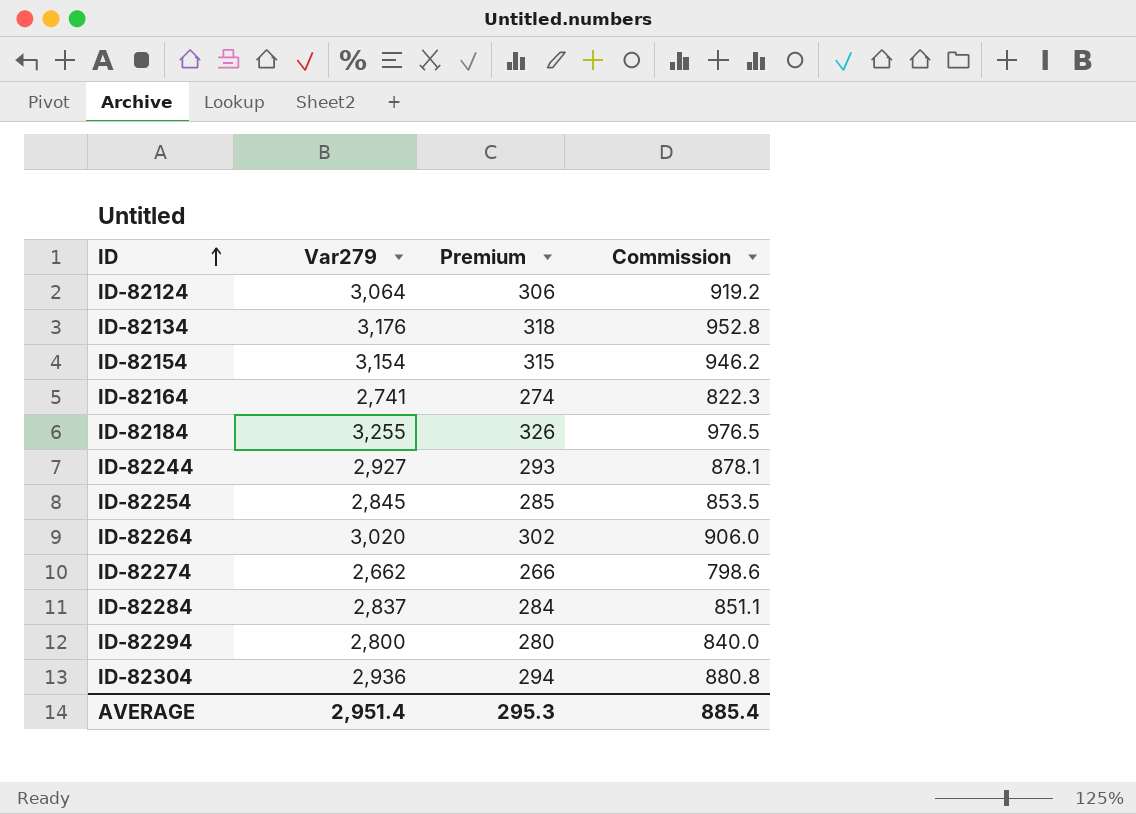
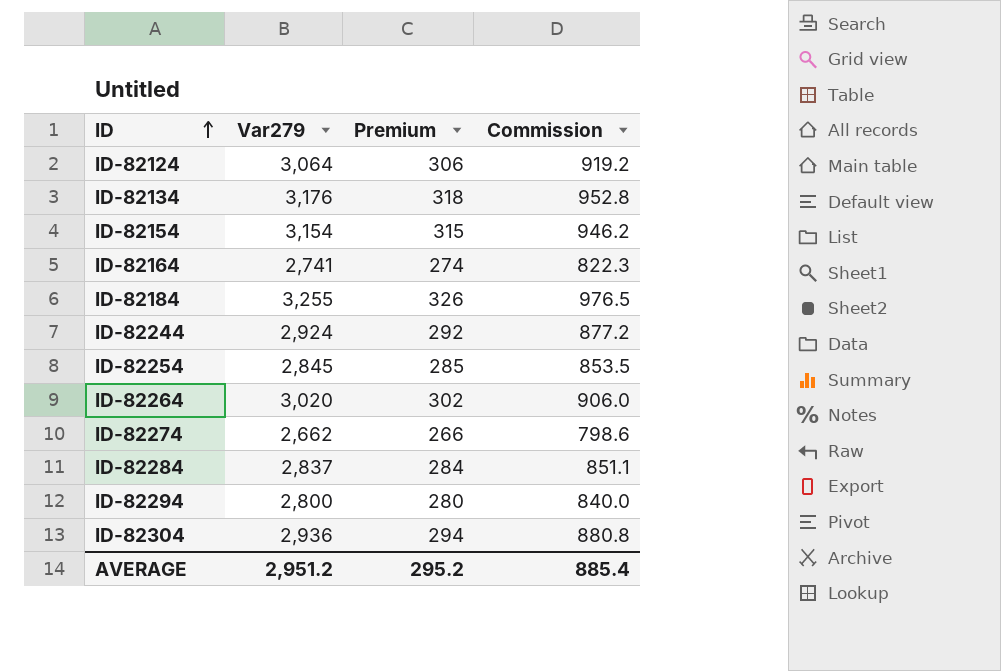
ID-82244 | Var279: 2,927 -> 2,924
ID-82244 | Premium: 293 -> 292
ID-82244 | Commission: 878.1 -> 877.2
AVERAGE | Var279: 2,951.4 -> 2,951.2
AVERAGE | Premium: 295.3 -> 295.2

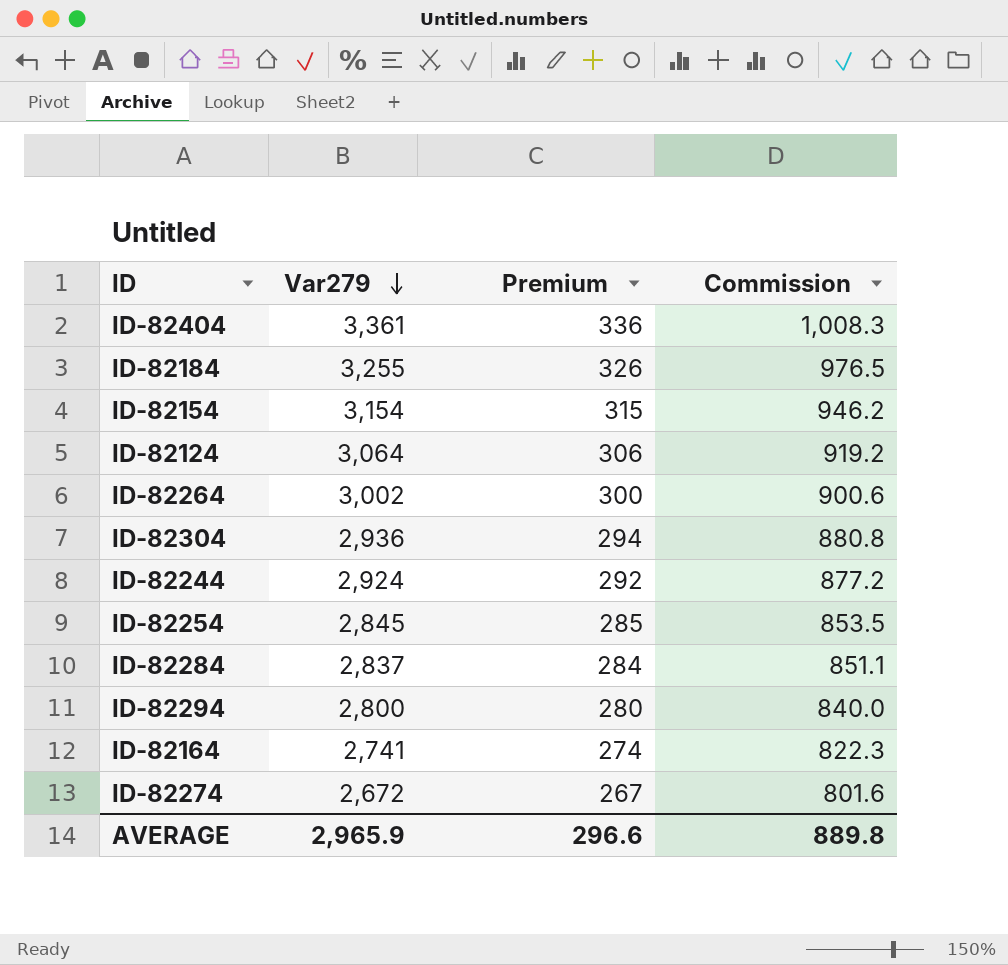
row order: ID ascending -> Var279 descending
row ID-82134: 3,176 | 318 | 952.8 -> none
row ID-82404: none -> 3,361 | 336 | 1,008.3
ID-82264 | Var279: 3,020 -> 3,002
ID-82264 | Premium: 302 -> 300
ID-82264 | Commission: 906.0 -> 900.6
ID-82274 | Var279: 2,662 -> 2,672
ID-82274 | Premium: 266 -> 267
ID-82274 | Commission: 798.6 -> 801.6
AVERAGE | Var279: 2,951.2 -> 2,965.9
AVERAGE | Premium: 295.2 -> 296.6
AVERAGE | Commission: 885.4 -> 889.8

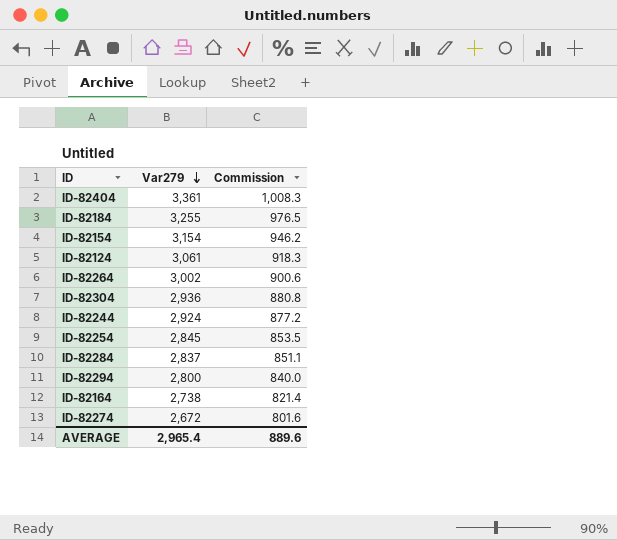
column Premium | formula: [Var279] * 0.1 -> none
ID-82124 | Var279: 3,064 -> 3,061
ID-82124 | Commission: 919.2 -> 918.3
ID-82164 | Var279: 2,741 -> 2,738
ID-82164 | Commission: 822.3 -> 821.4
AVERAGE | Var279: 2,965.9 -> 2,965.4
AVERAGE | Commission: 889.8 -> 889.6

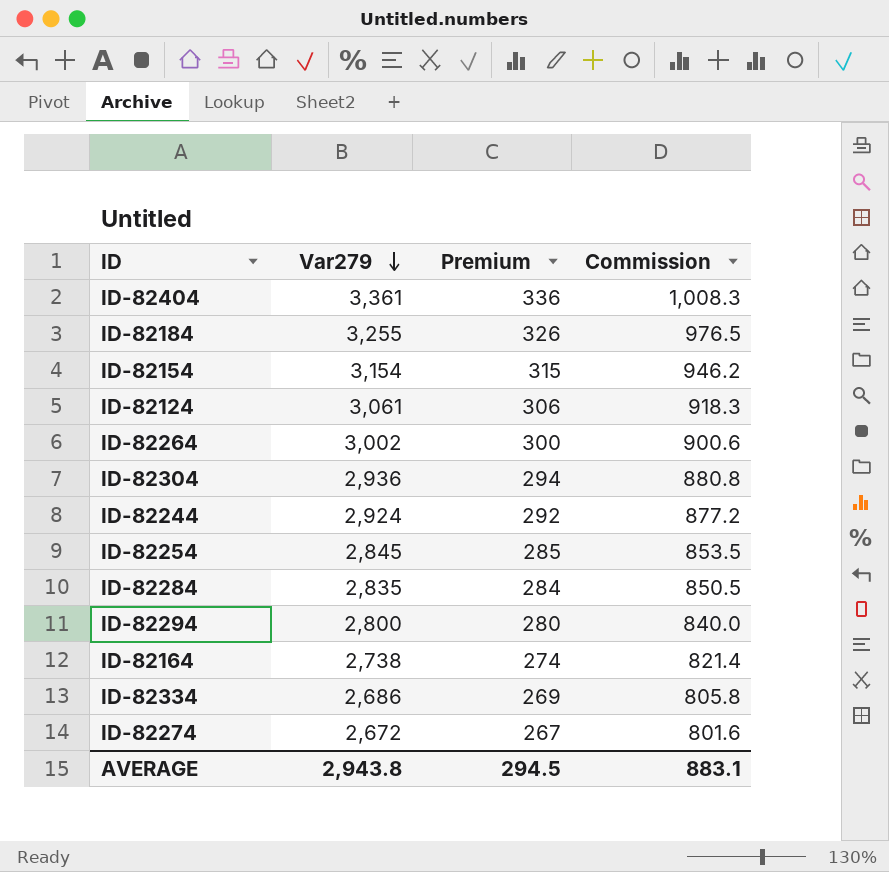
column Premium | formula: none -> [Var279] * 0.1
ID-82284 | Var279: 2,837 -> 2,835
ID-82284 | Commission: 851.1 -> 850.5
row ID-82334: none -> 2,686 | 269 | 805.8
AVERAGE | Var279: 2,965.4 -> 2,943.8
AVERAGE | Commission: 889.6 -> 883.1

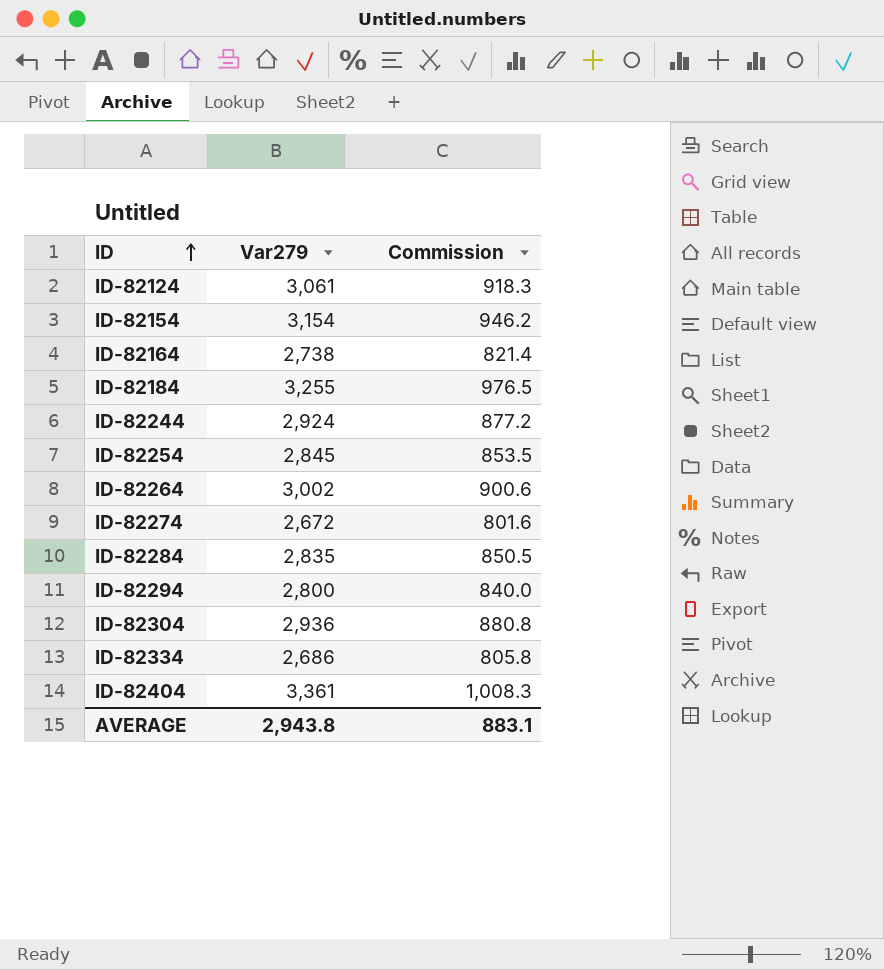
row order: Var279 descending -> ID ascending
column Premium | formula: [Var279] * 0.1 -> none

